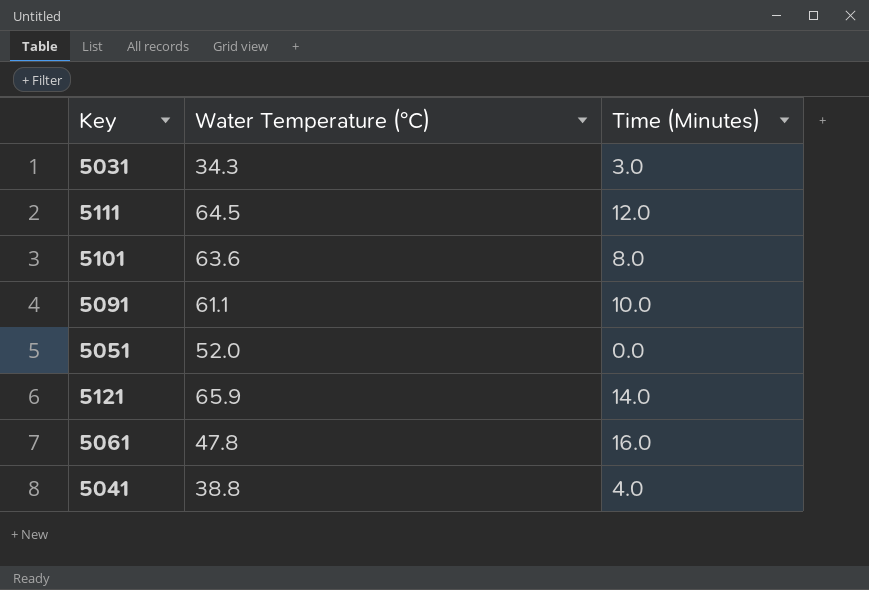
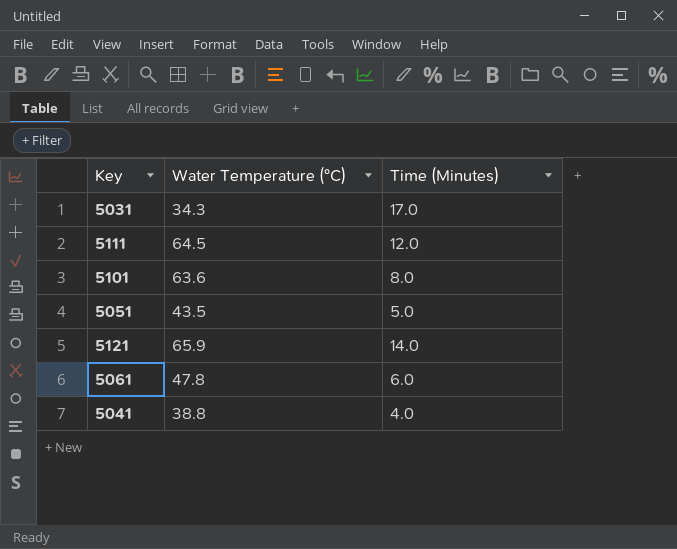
row 5091: 61.1 | 10.0 -> none
5031 | Time (Minutes): 3.0 -> 17.0
5051 | Water Temperature (°C): 52.0 -> 43.5
5051 | Time (Minutes): 0.0 -> 5.0
5061 | Time (Minutes): 16.0 -> 6.0

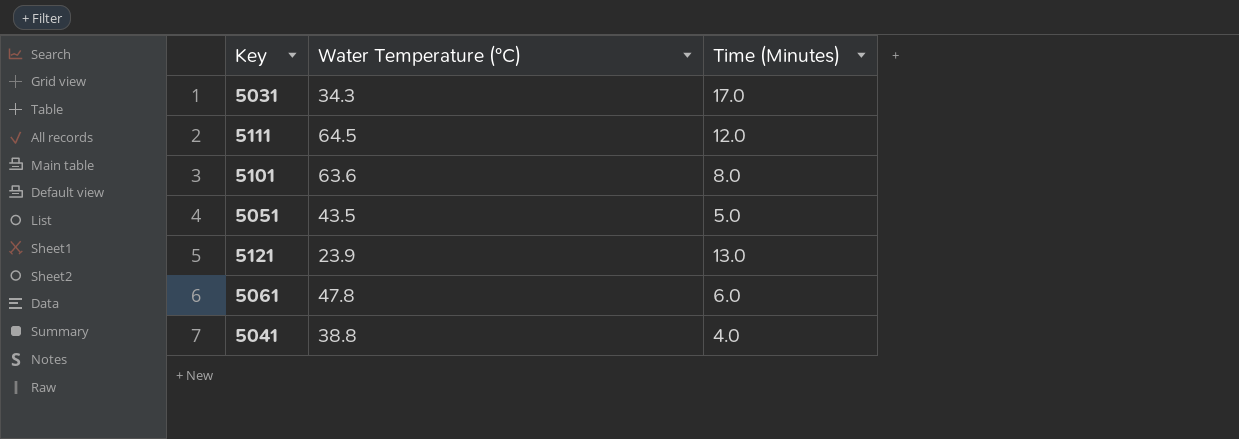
5121 | Water Temperature (°C): 65.9 -> 23.9
5121 | Time (Minutes): 14.0 -> 13.0

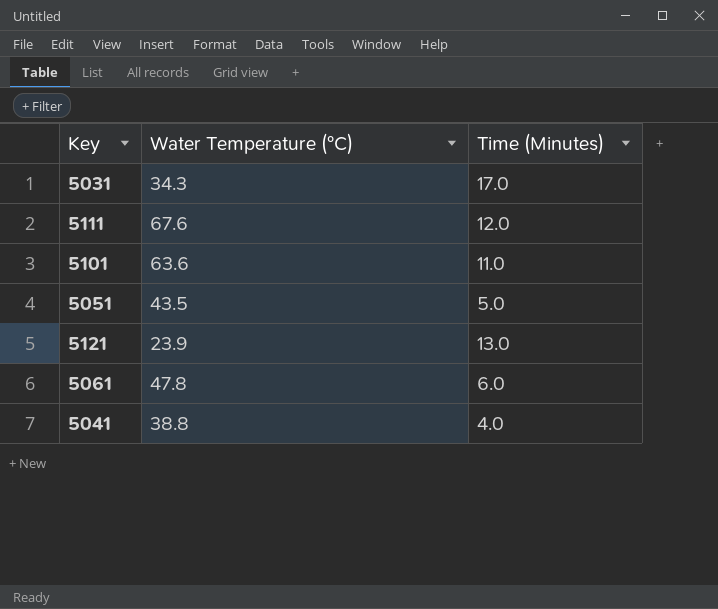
5111 | Water Temperature (°C): 64.5 -> 67.6
5101 | Time (Minutes): 8.0 -> 11.0

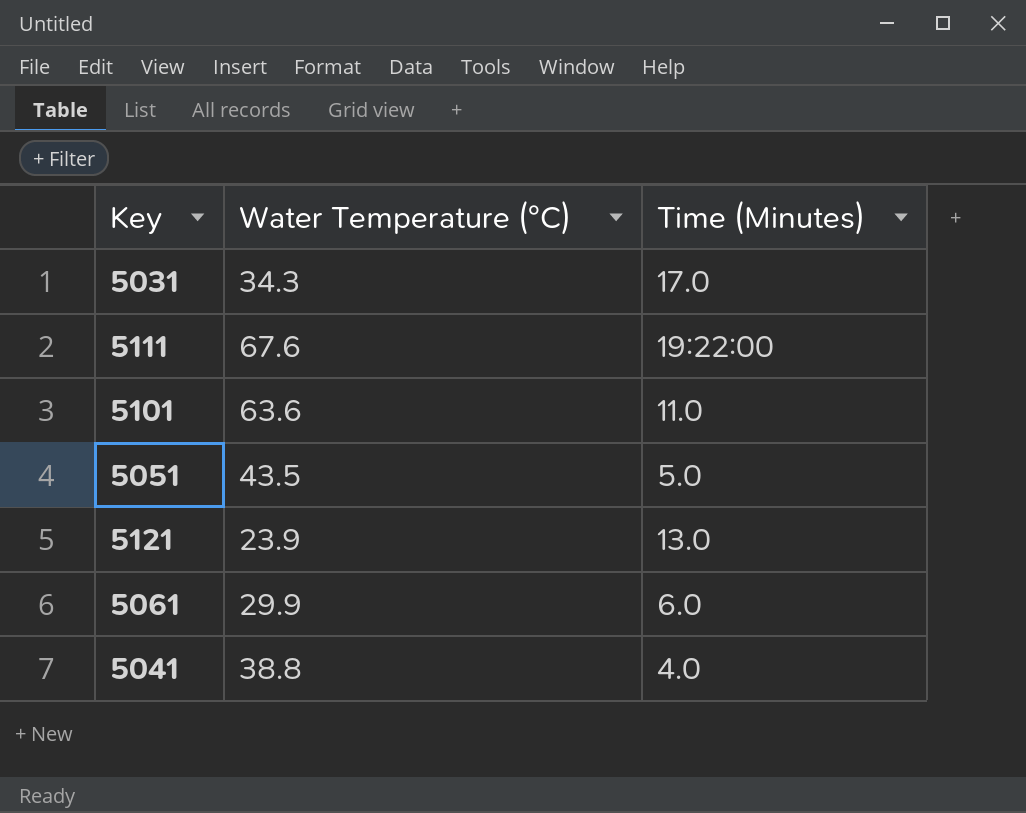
5111 | Time (Minutes): 12.0 -> 19:22:00
5061 | Water Temperature (°C): 47.8 -> 29.9

